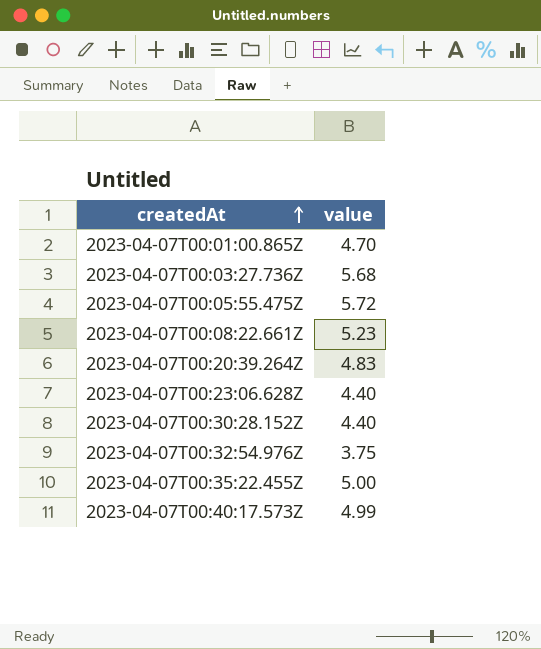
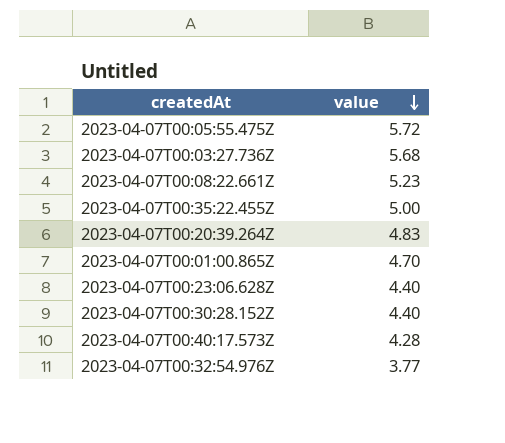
row order: createdAt ascending -> value descending
2023-04-07T00:40:17.573Z | value: 4.99 -> 4.28
2023-04-07T00:32:54.976Z | value: 3.75 -> 3.77

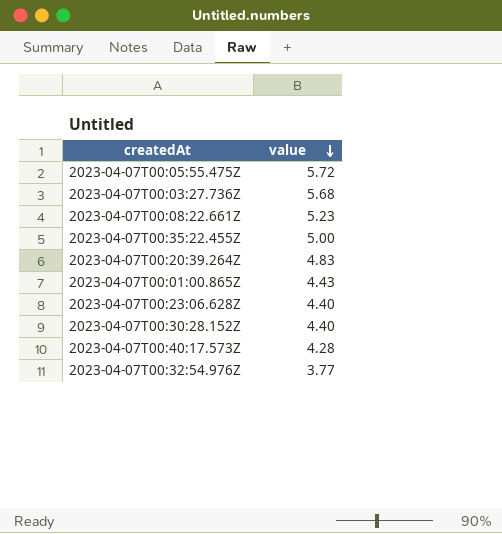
2023-04-07T00:01:00.865Z | value: 4.70 -> 4.43

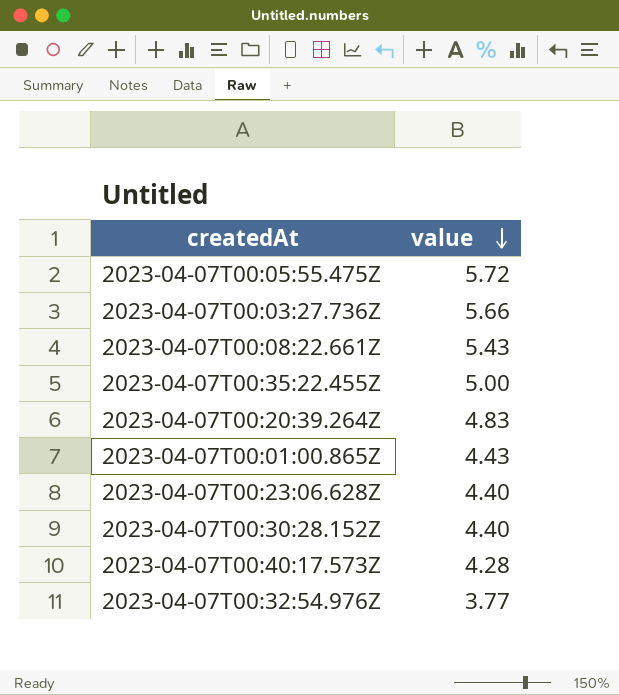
2023-04-07T00:03:27.736Z | value: 5.68 -> 5.66
2023-04-07T00:08:22.661Z | value: 5.23 -> 5.43

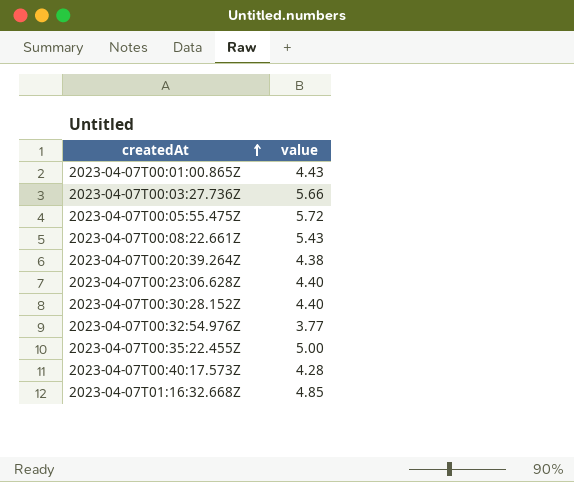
row order: value descending -> createdAt ascending
2023-04-07T00:20:39.264Z | value: 4.83 -> 4.38
row 2023-04-07T01:16:32.668Z: none -> 4.85

